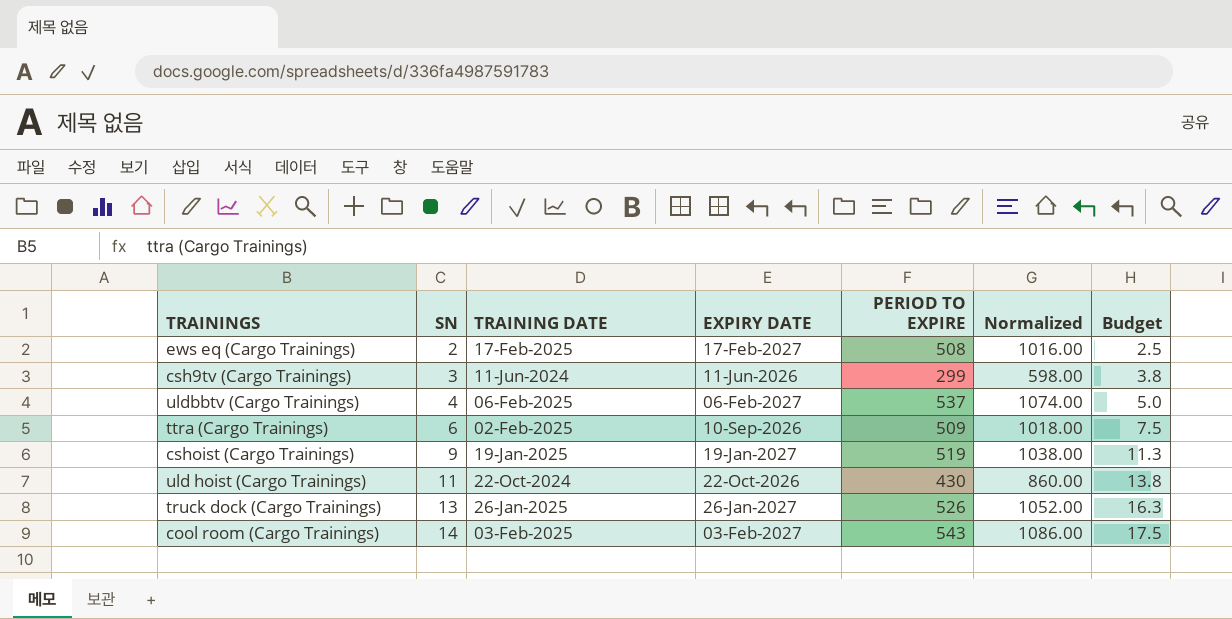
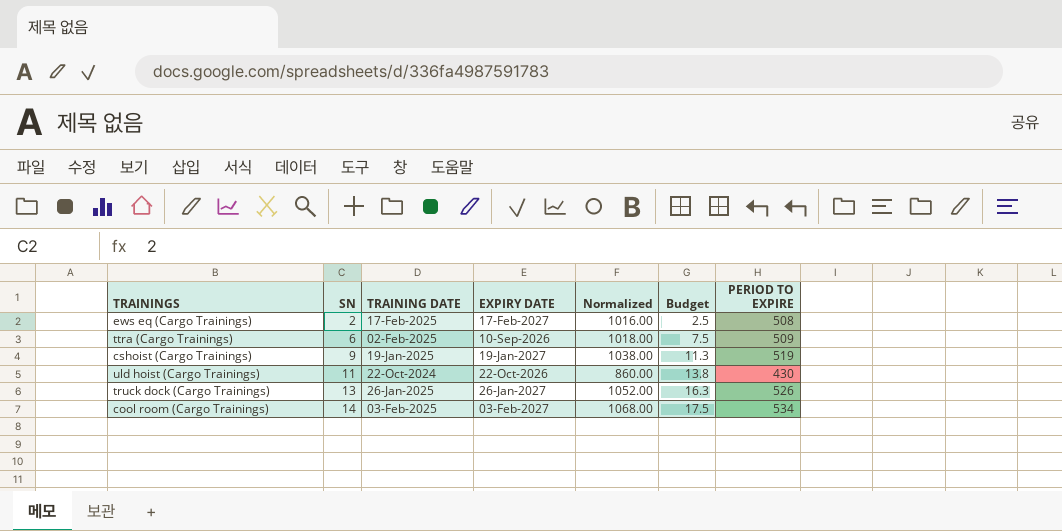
column PERIOD TO EXPIRE | position: 5 -> 7
row csh9tv (Cargo Trainings): 3 | 11-Jun-2024 | 11-Jun-2026 | 299 | 598.00 | 3.8 -> none
row uldbbtv (Cargo Trainings): 4 | 06-Feb-2025 | 06-Feb-2027 | 537 | 1074.00 | 5.0 -> none
cool room (Cargo Trainings) | Normalized: 1086.00 -> 1068.00
cool room (Cargo Trainings) | PERIOD TO EXPIRE: 543 -> 534

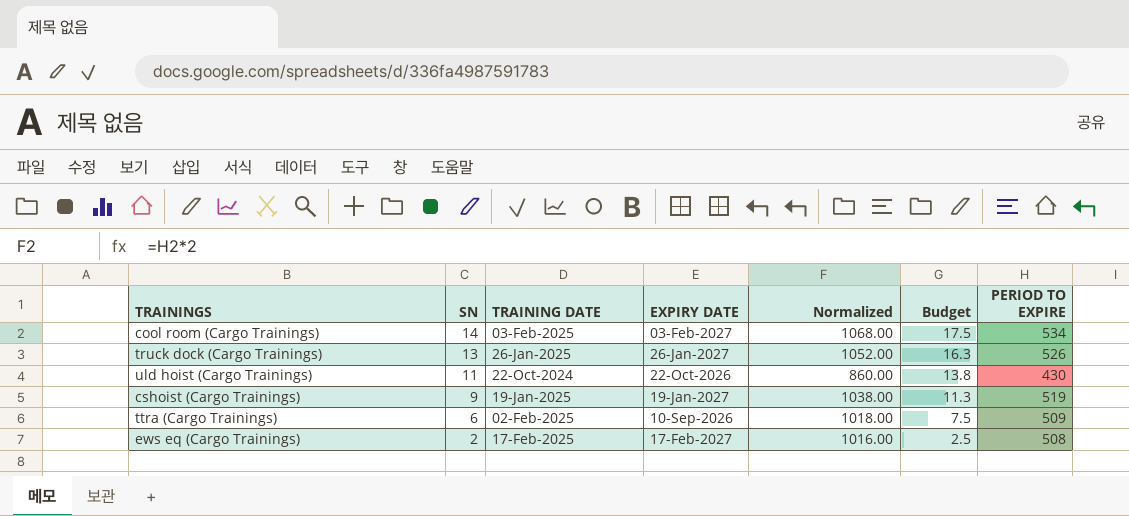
row order: SN ascending -> SN descending

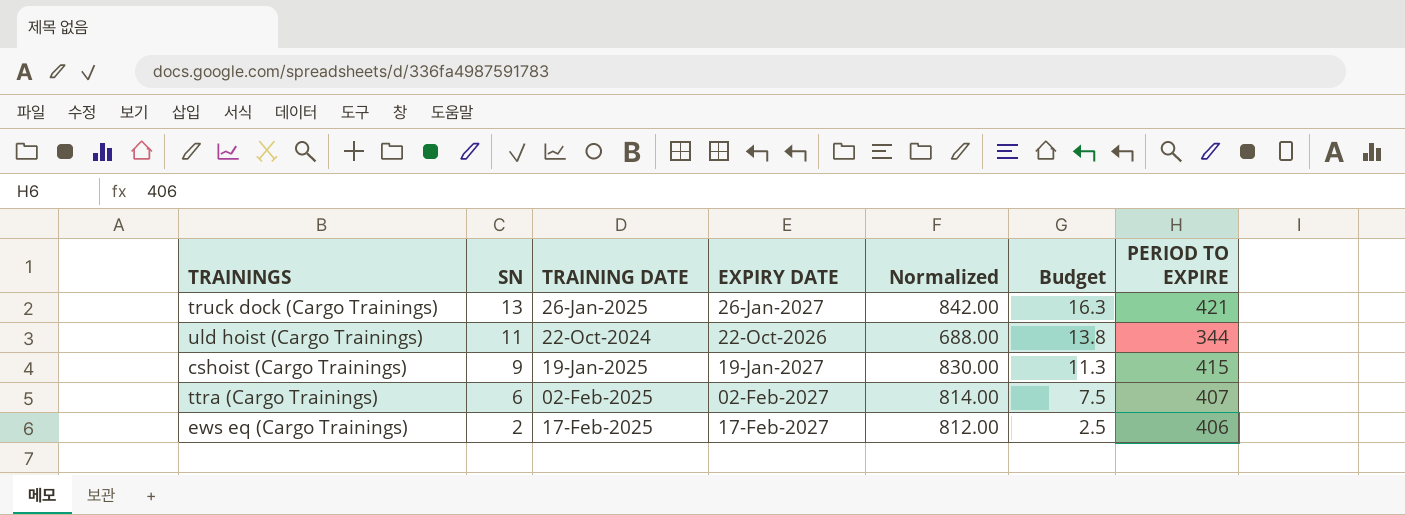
row cool room (Cargo Trainings): 14 | 03-Feb-2025 | 03-Feb-2027 | 1068.00 | 17.5 | 534 -> none
truck dock (Cargo Trainings) | Normalized: 1052.00 -> 842.00
truck dock (Cargo Trainings) | PERIOD TO EXPIRE: 526 -> 421
uld hoist (Cargo Trainings) | Normalized: 860.00 -> 688.00
uld hoist (Cargo Trainings) | PERIOD TO EXPIRE: 430 -> 344
cshoist (Cargo Trainings) | Normalized: 1038.00 -> 830.00
cshoist (Cargo Trainings) | PERIOD TO EXPIRE: 519 -> 415
ttra (Cargo Trainings) | EXPIRY DATE: 10-Sep-2026 -> 02-Feb-2027
ttra (Cargo Trainings) | Normalized: 1018.00 -> 814.00
ttra (Cargo Trainings) | PERIOD TO EXPIRE: 509 -> 407
ews eq (Cargo Trainings) | Normalized: 1016.00 -> 812.00
ews eq (Cargo Trainings) | PERIOD TO EXPIRE: 508 -> 406

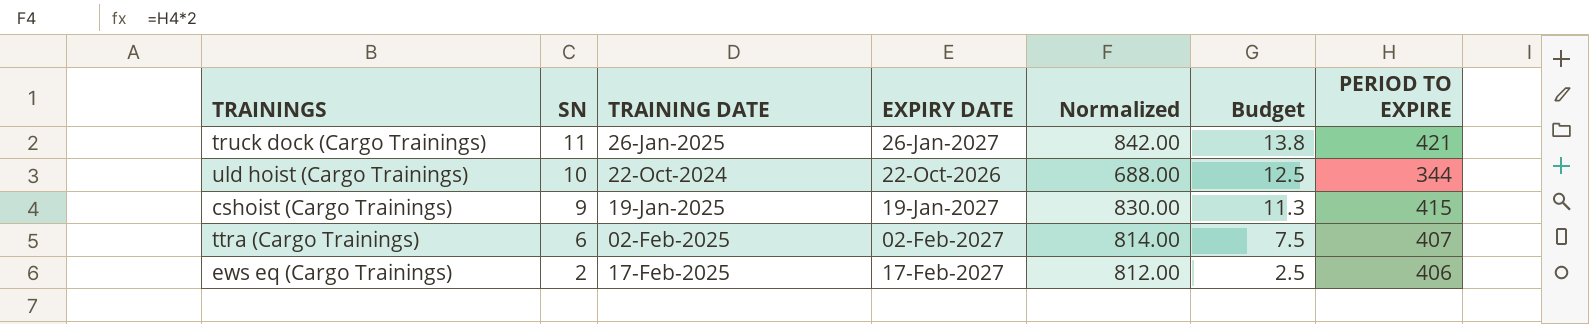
truck dock (Cargo Trainings) | SN: 13 -> 11
truck dock (Cargo Trainings) | Budget: 16.3 -> 13.8
uld hoist (Cargo Trainings) | SN: 11 -> 10
uld hoist (Cargo Trainings) | Budget: 13.8 -> 12.5

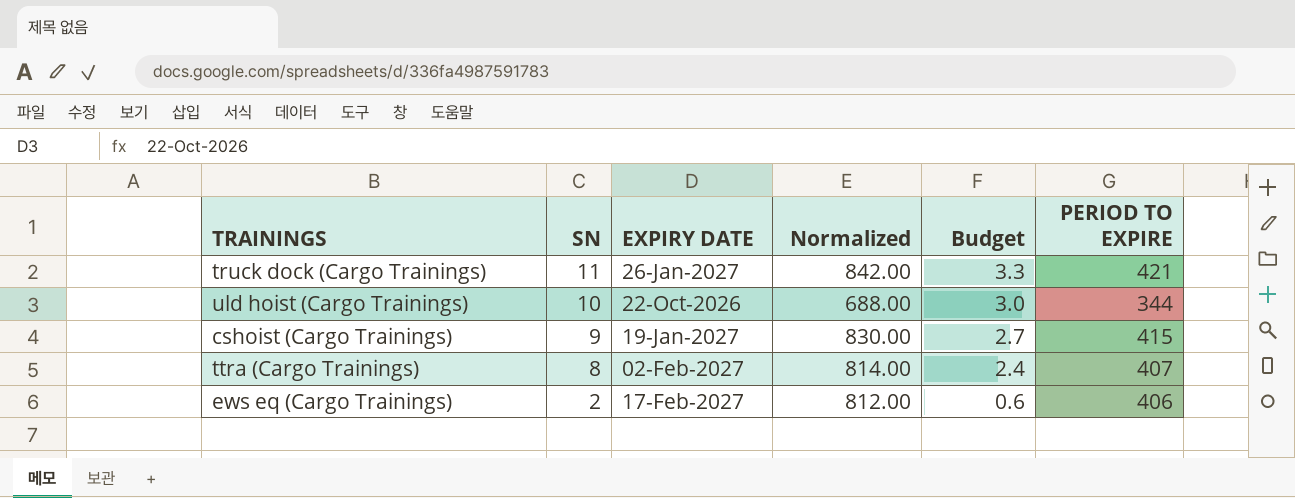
column TRAINING DATE | position: 3 -> none
column Budget | formula: [SN] * 1.25 -> [SN] * 0.3
ttra (Cargo Trainings) | SN: 6 -> 8

